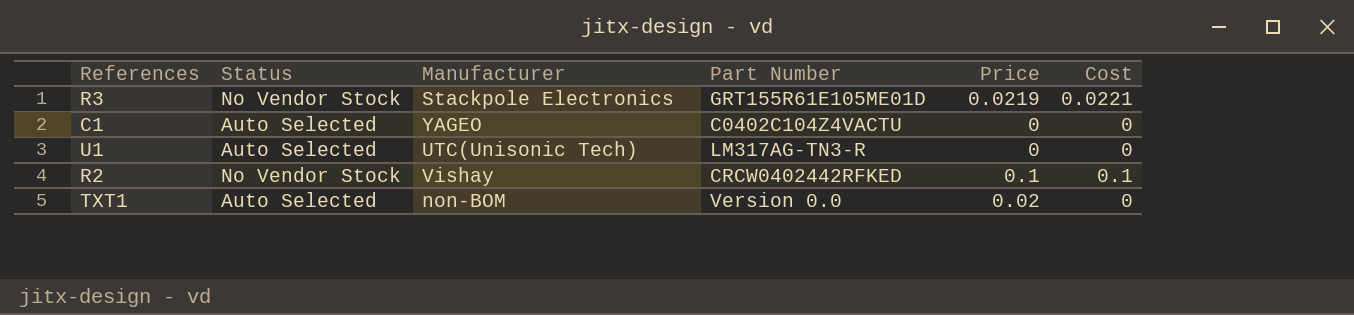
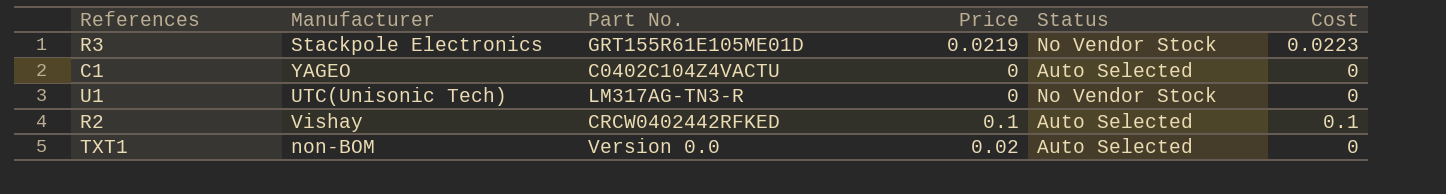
column name: Part Number -> Part No.
column Status | position: 2 -> 5
R3 | Cost: 0.0221 -> 0.0223
U1 | Status: Auto Selected -> No Vendor Stock
R2 | Status: No Vendor Stock -> Auto Selected

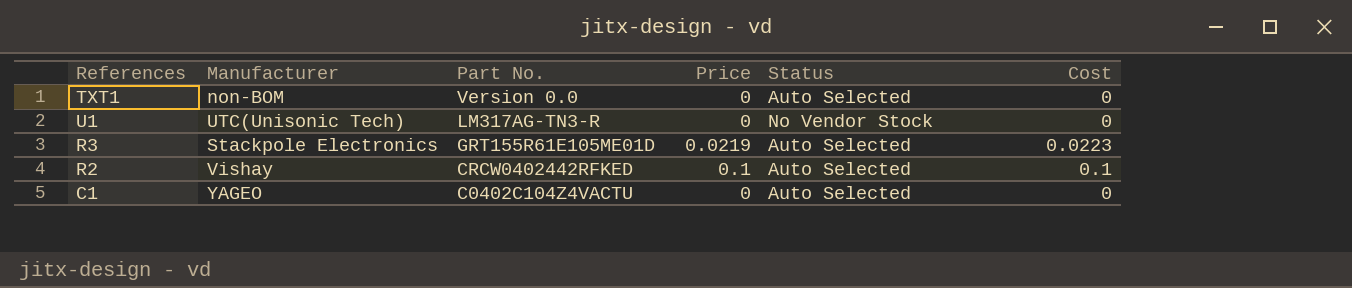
row order: none -> Part No. descending
TXT1 | Price: 0.02 -> 0
R3 | Status: No Vendor Stock -> Auto Selected

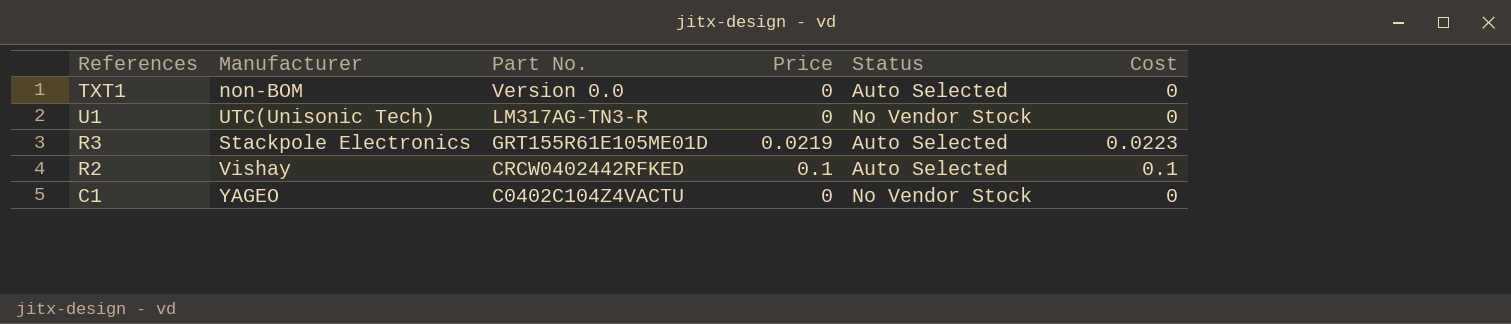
C1 | Status: Auto Selected -> No Vendor Stock

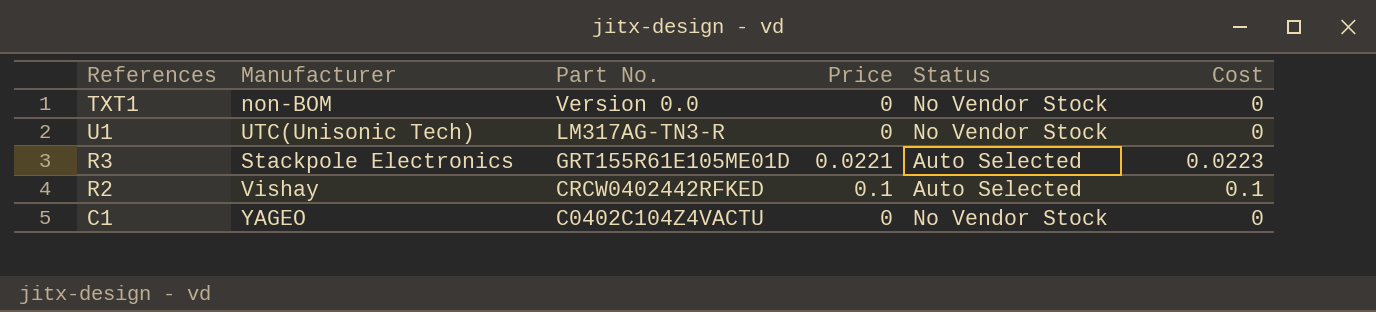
TXT1 | Status: Auto Selected -> No Vendor Stock
R3 | Price: 0.0219 -> 0.0221

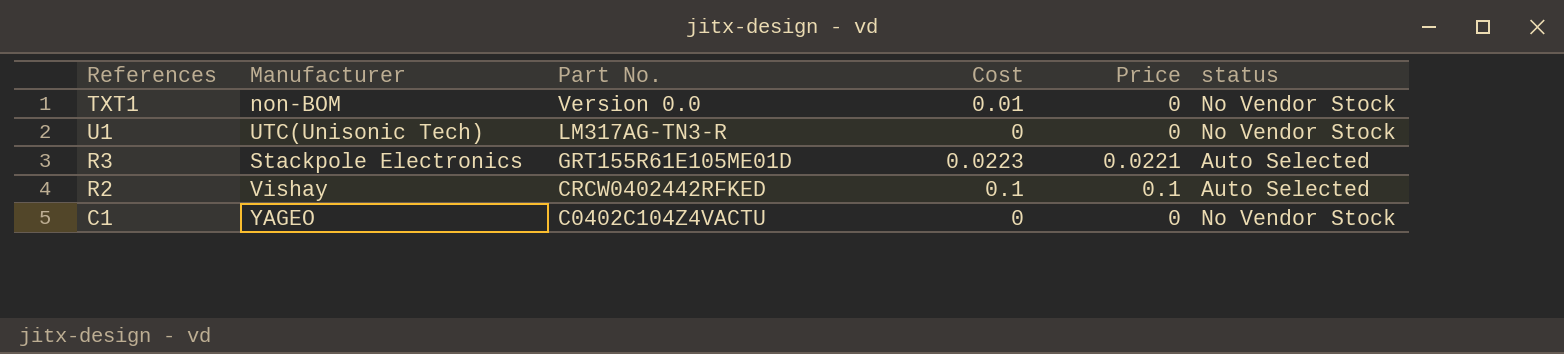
column Cost | position: 6 -> 4
column name: Status -> status
TXT1 | Cost: 0 -> 0.01

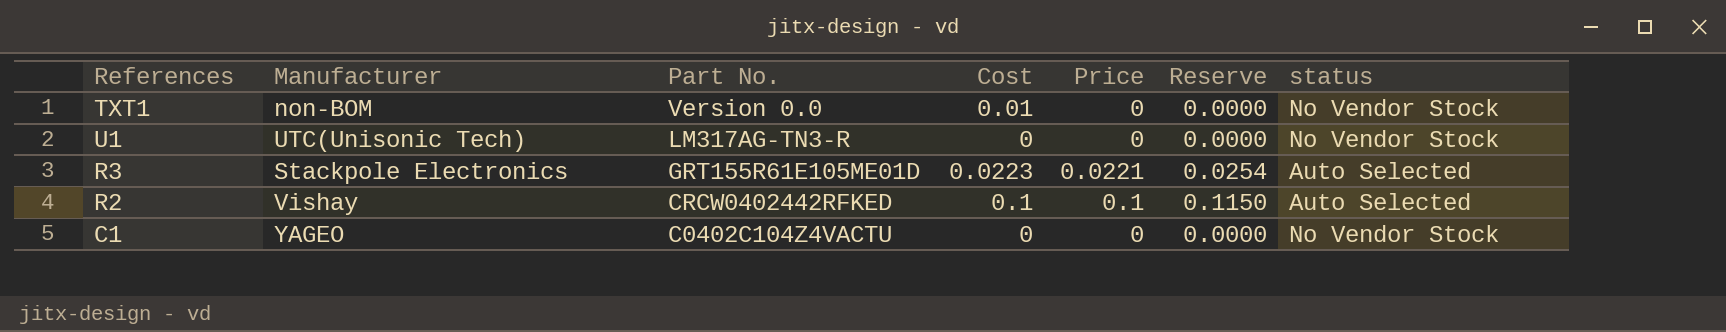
column Reserve | formula: none -> [Price] * 1.15

